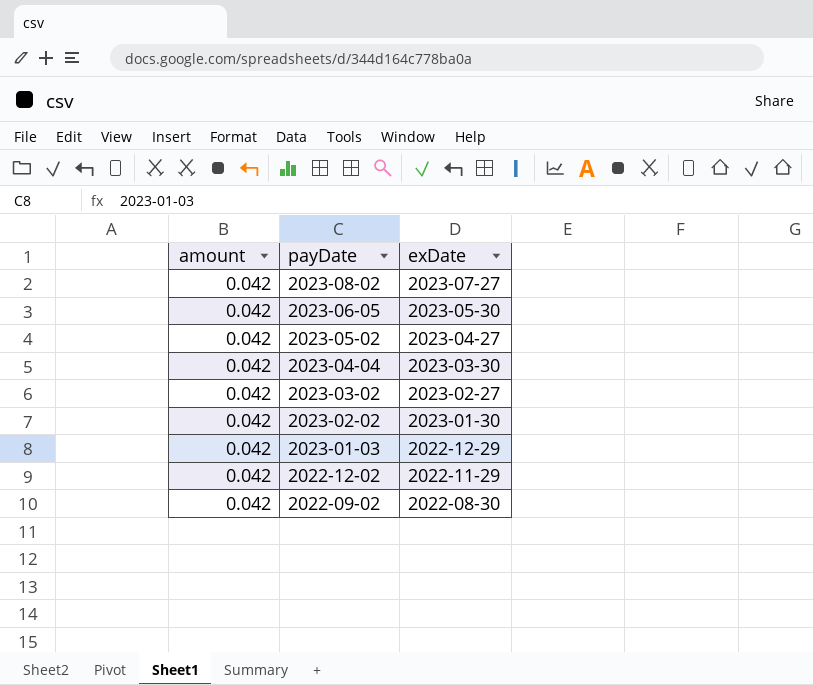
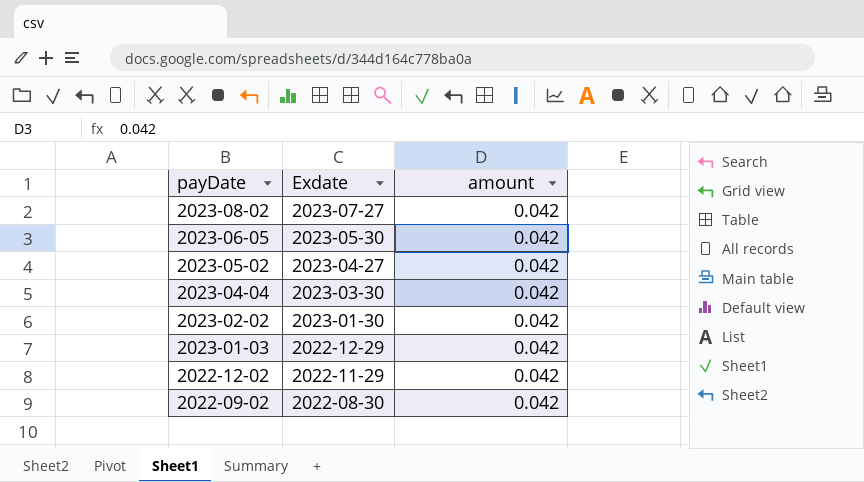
column name: exDate -> Exdate
column amount | position: 1 -> 3
row 2023-03-02: 0.042 | 2023-02-27 -> none

